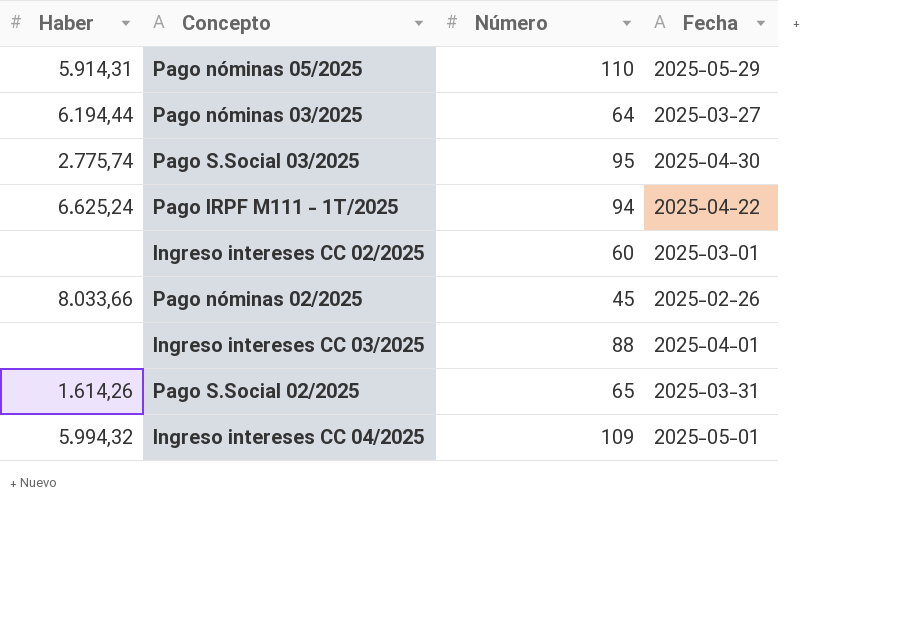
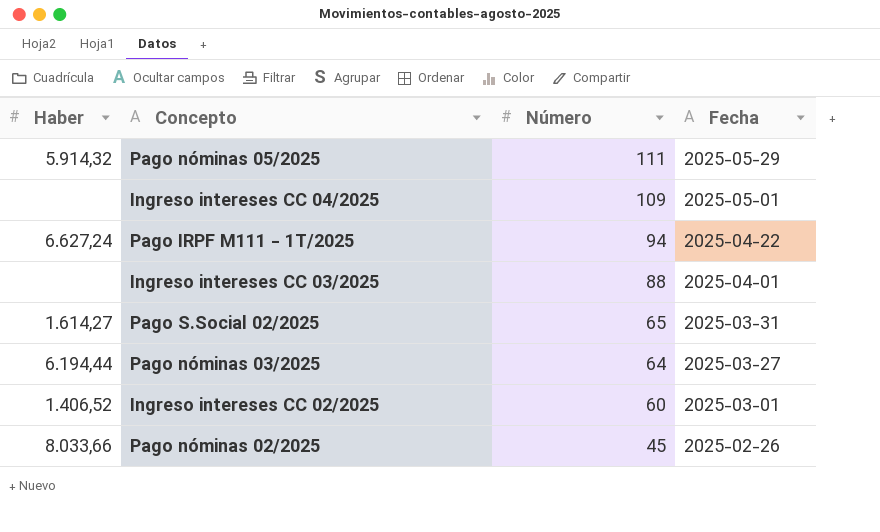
row order: none -> Número descending
row Pago S.Social 03/2025: 2.775,74 | 95 | 2025-04-30 -> none
Pago nóminas 05/2025 | Haber: 5.914,31 -> 5.914,32
Pago nóminas 05/2025 | Número: 110 -> 111
Ingreso intereses CC 04/2025 | Haber: 5.994,32 -> none
Pago IRPF M111 - 1T/2025 | Haber: 6.625,24 -> 6.627,24
Pago S.Social 02/2025 | Haber: 1.614,26 -> 1.614,27
Ingreso intereses CC 02/2025 | Haber: none -> 1.406,52

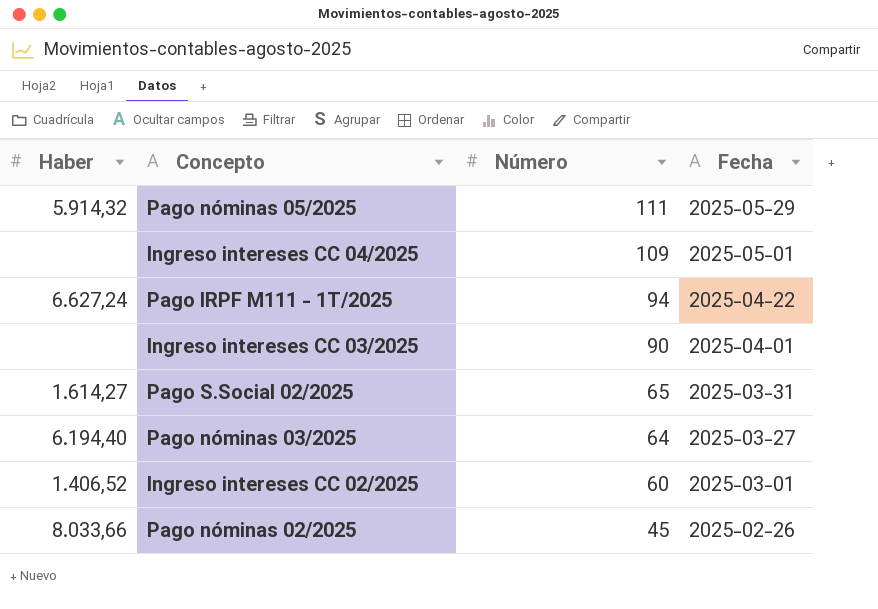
Ingreso intereses CC 03/2025 | Número: 88 -> 90
Pago nóminas 03/2025 | Haber: 6.194,44 -> 6.194,40

